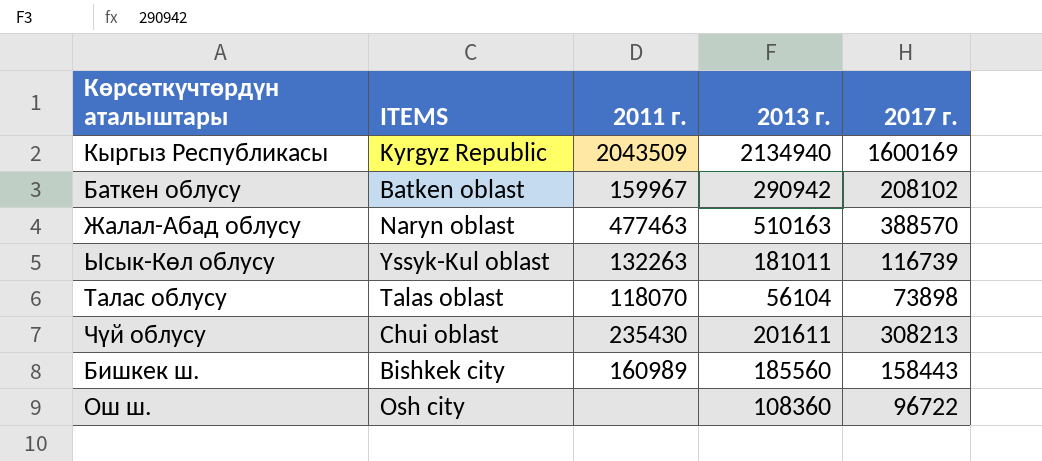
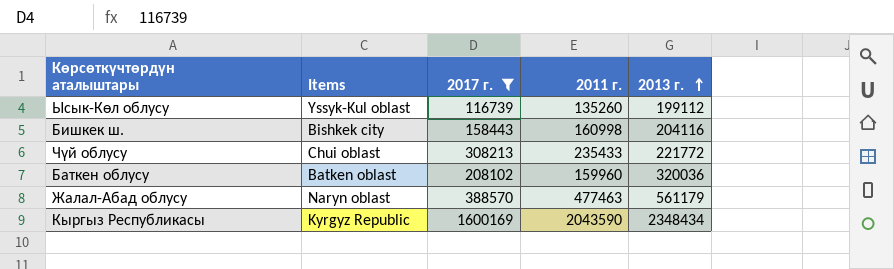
filter: none -> 2017 г. >= 116739
row order: none -> 2013 г. ascending
column name: ITEMS -> Items
column 2017 г. | position: 5 -> 3
Ысык-Көл облусу | 2011 г.: 132263 -> 135260
Ысык-Көл облусу | 2013 г.: 181011 -> 199112
Бишкек ш. | 2011 г.: 160989 -> 160998
Бишкек ш. | 2013 г.: 185560 -> 204116
Чүй облусу | 2011 г.: 235430 -> 235433
Чүй облусу | 2013 г.: 201611 -> 221772
Баткен облусу | 2011 г.: 159967 -> 159960
Баткен облусу | 2013 г.: 290942 -> 320036
Жалал-Абад облусу | 2013 г.: 510163 -> 561179
Кыргыз Республикасы | 2011 г.: 2043509 -> 2043590
Кыргыз Республикасы | 2013 г.: 2134940 -> 2348434

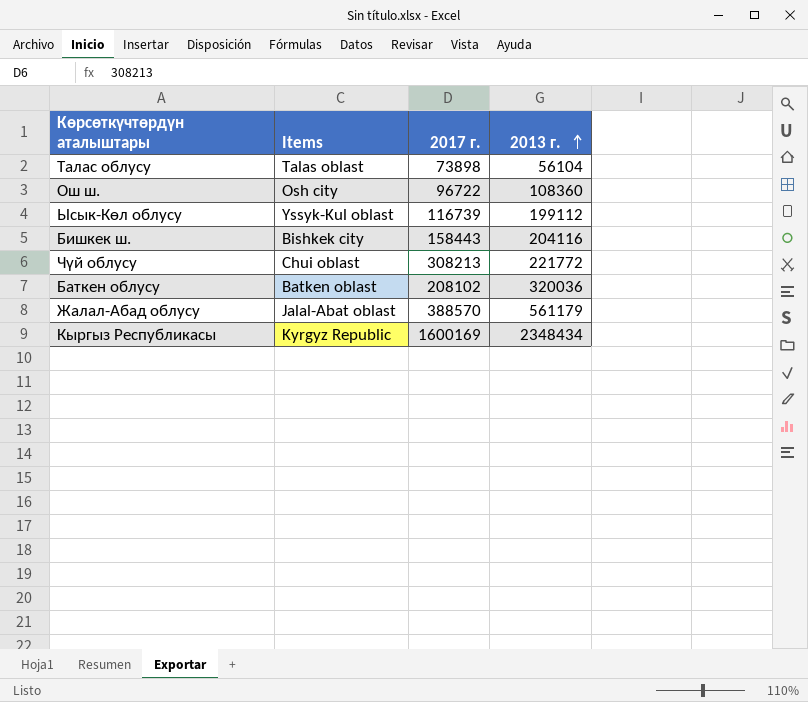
filter: 2017 г. >= 116739 -> none
column 2011 г. | position: 4 -> none
Жалал-Абад облусу | Items: Naryn oblast -> Jalal-Abat oblast

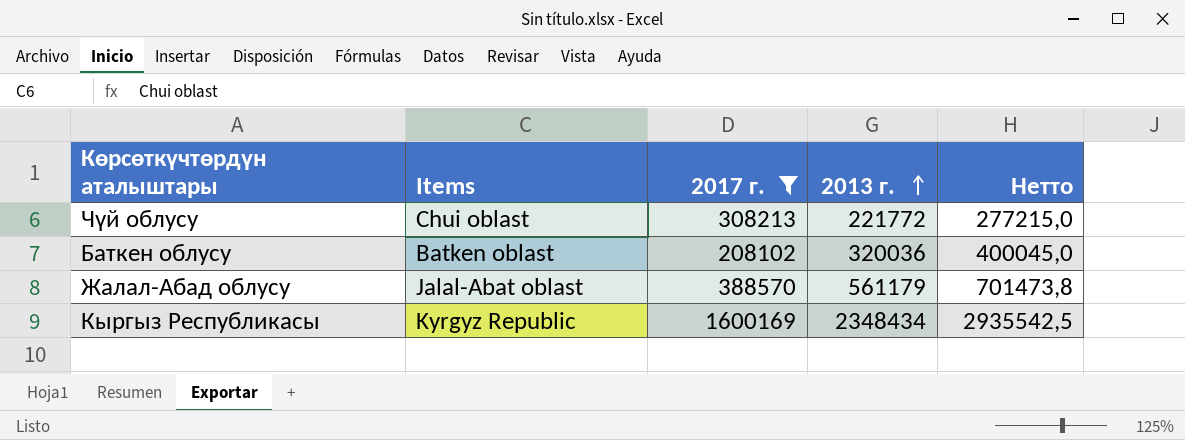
filter: none -> 2017 г. >= 208102
column Нетто | formula: none -> [2013 г.] * 1,25

